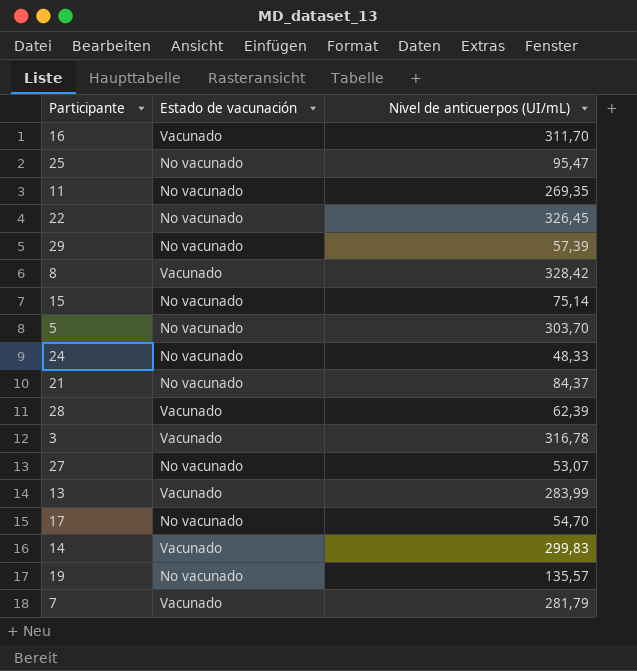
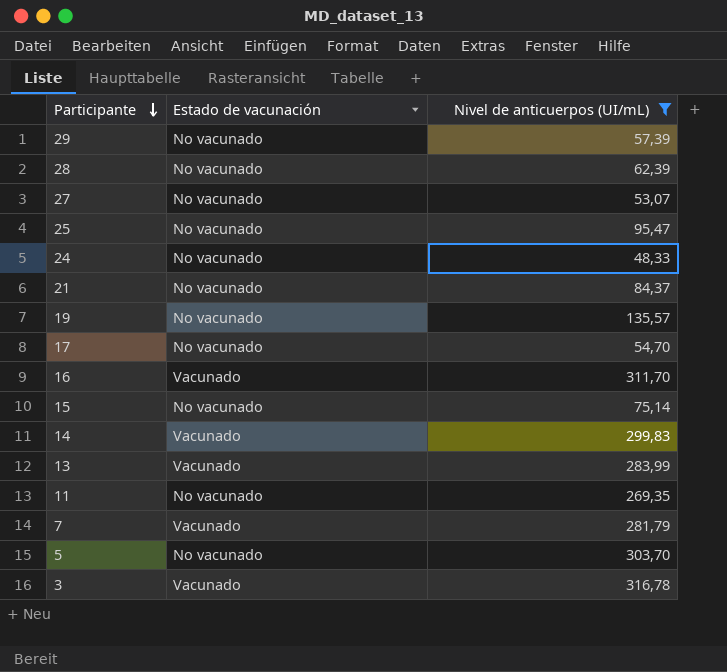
filter: none -> Nivel de anticuerpos (UI/mL) <= 316,78
row order: none -> Participante descending
28 | Estado de vacunación: Vacunado -> No vacunado

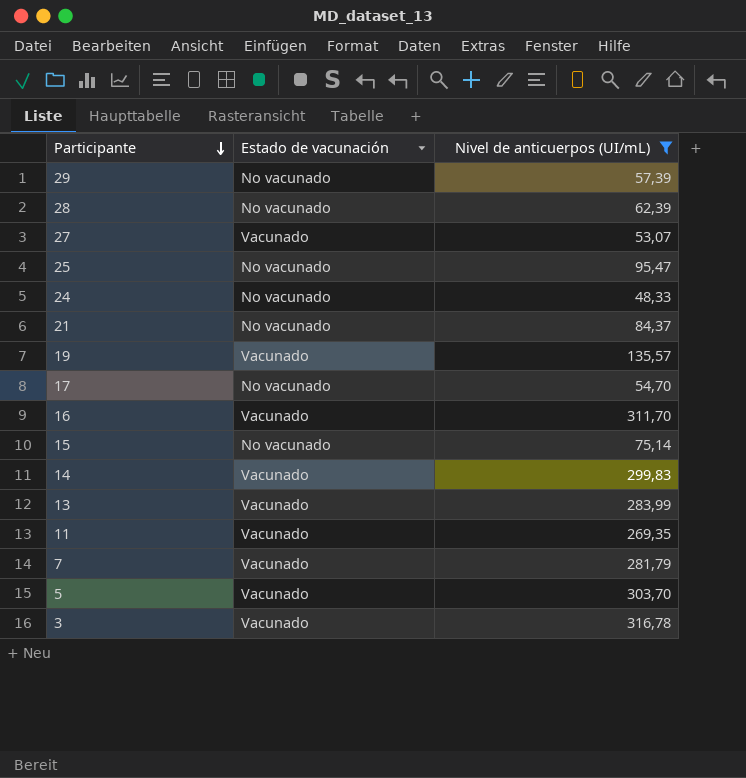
27 | Estado de vacunación: No vacunado -> Vacunado
19 | Estado de vacunación: No vacunado -> Vacunado
11 | Estado de vacunación: No vacunado -> Vacunado
5 | Estado de vacunación: No vacunado -> Vacunado

